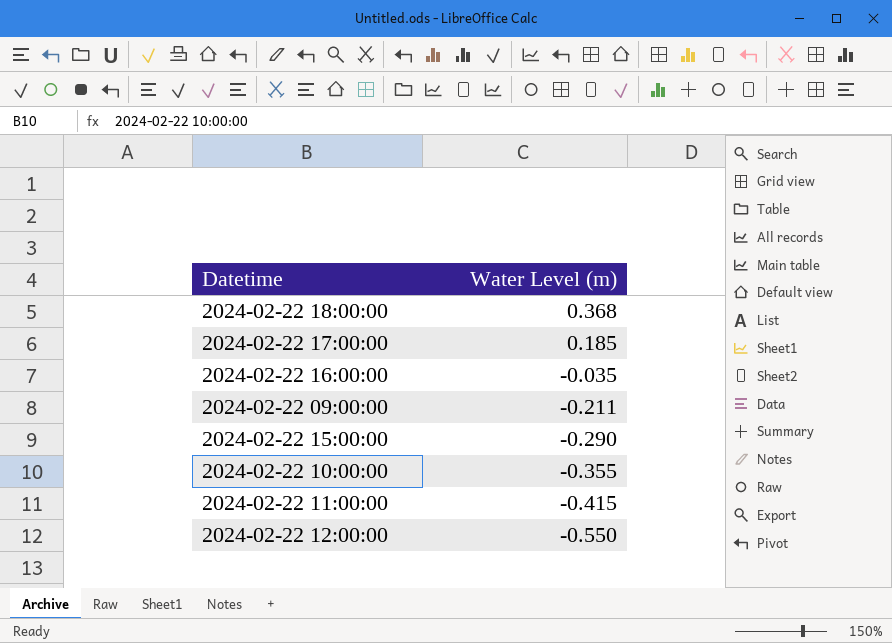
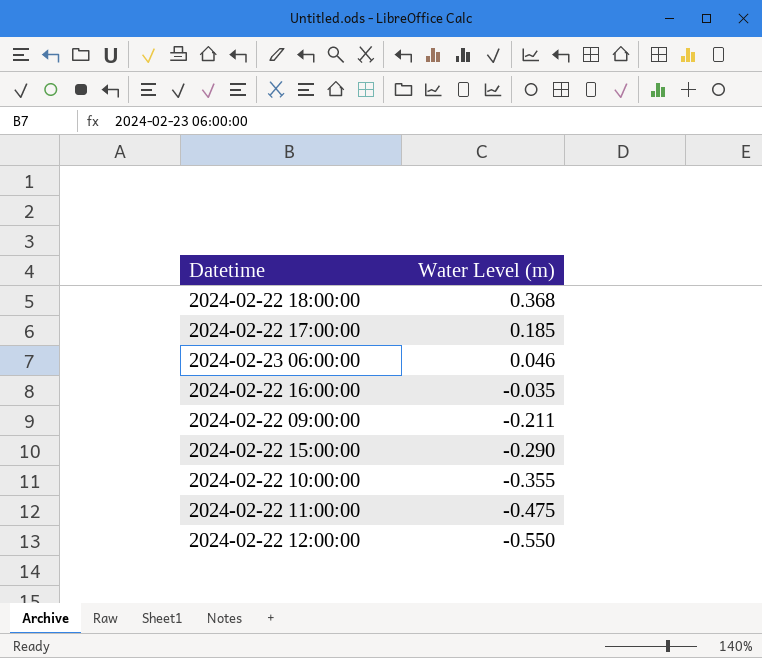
row 2024-02-23 06:00:00: none -> 0.046
2024-02-22 11:00:00 | Water Level (m): -0.415 -> -0.475

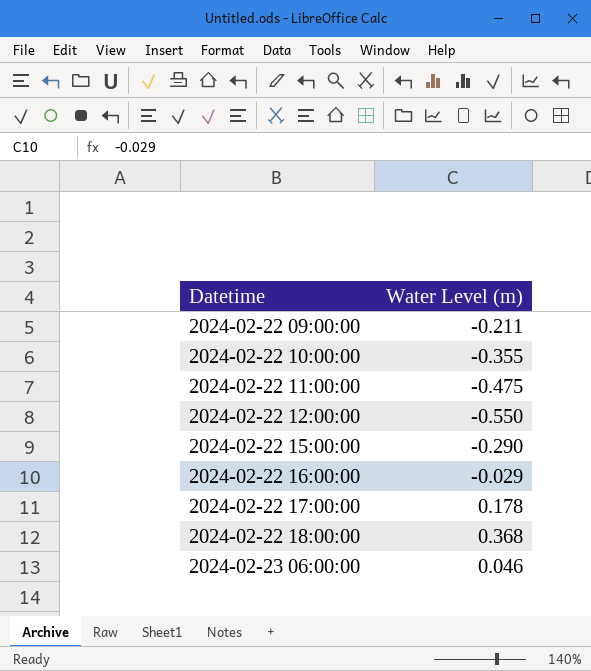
row order: Water Level (m) descending -> Datetime ascending
2024-02-22 16:00:00 | Water Level (m): -0.035 -> -0.029
2024-02-22 17:00:00 | Water Level (m): 0.185 -> 0.178

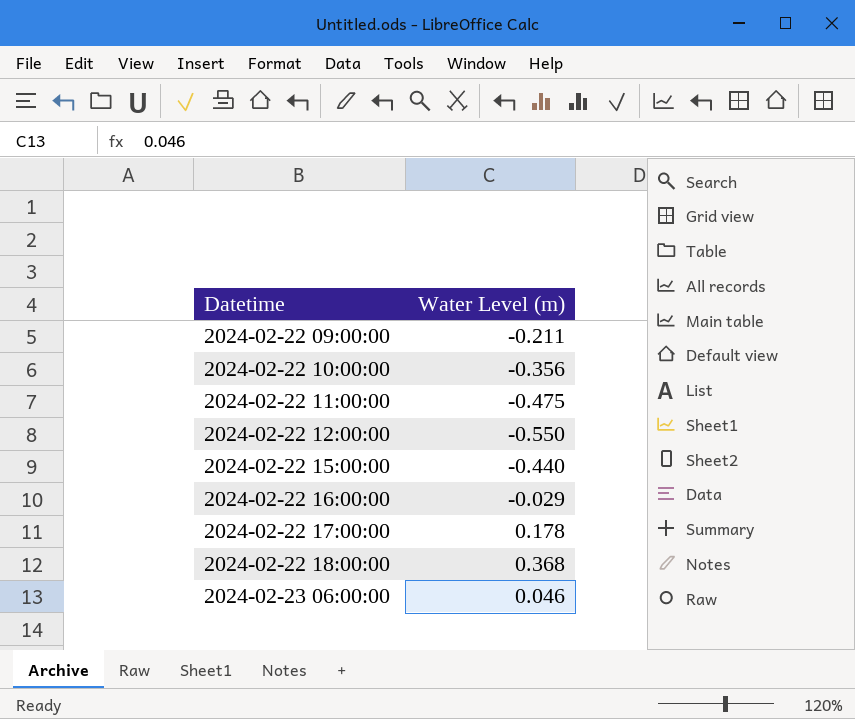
2024-02-22 10:00:00 | Water Level (m): -0.355 -> -0.356
2024-02-22 15:00:00 | Water Level (m): -0.290 -> -0.440

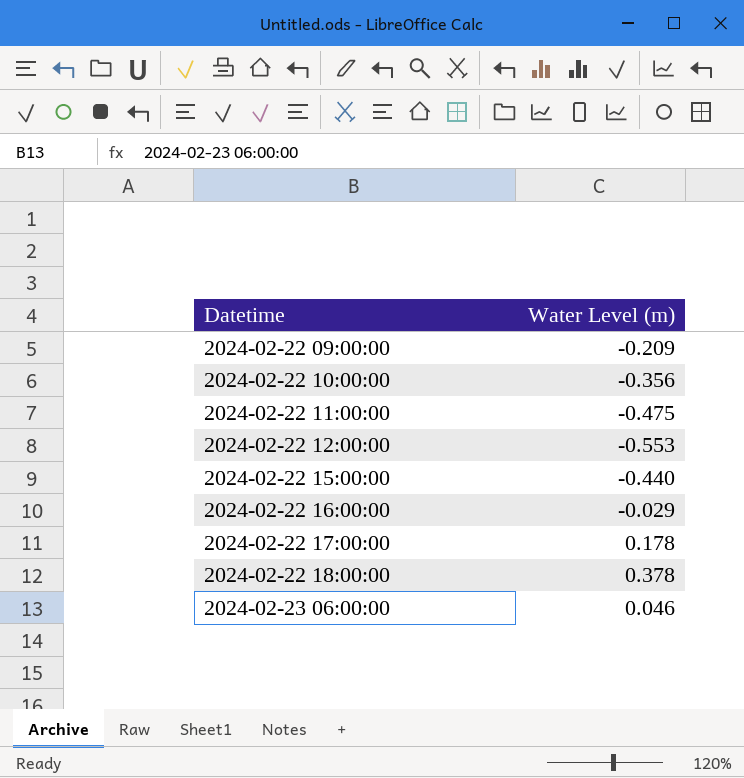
2024-02-22 09:00:00 | Water Level (m): -0.211 -> -0.209
2024-02-22 12:00:00 | Water Level (m): -0.550 -> -0.553
2024-02-22 18:00:00 | Water Level (m): 0.368 -> 0.378

